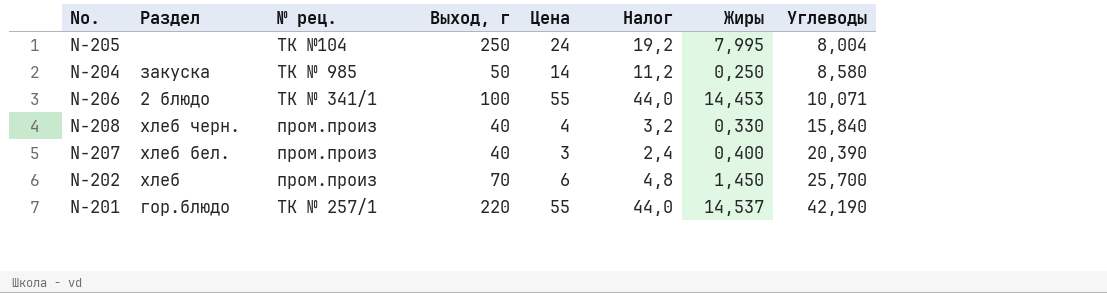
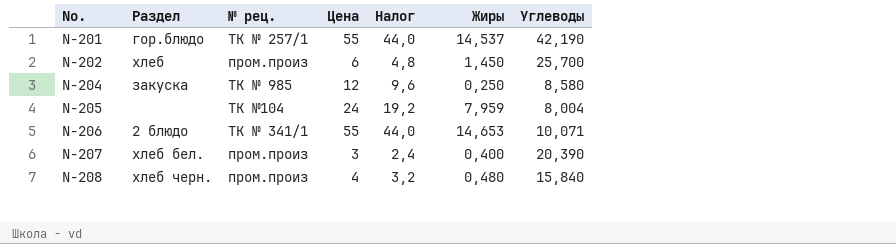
row order: Углеводы ascending -> No. ascending
column Выход, г | position: 4 -> none
N-204 | Цена: 14 -> 12
N-204 | Налог: 11,2 -> 9,6
N-205 | Жиры: 7,995 -> 7,959
N-206 | Жиры: 14,453 -> 14,653
N-208 | Жиры: 0,330 -> 0,480

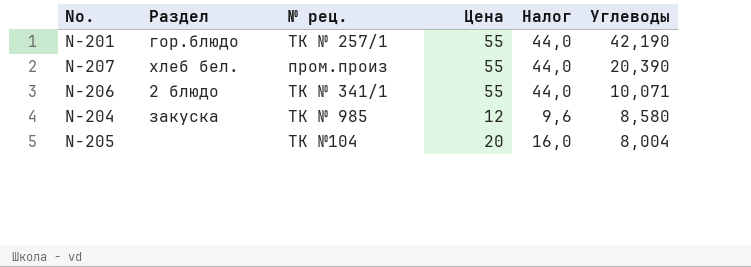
row order: No. ascending -> Углеводы descending
column Жиры | position: 6 -> none
row N-202: хлеб | пром.произ | 6 | 4,8 | 1,450 | 25,700 -> none
row N-208: хлеб черн. | пром.произ | 4 | 3,2 | 0,480 | 15,840 -> none
N-207 | Цена: 3 -> 55
N-207 | Налог: 2,4 -> 44,0
N-205 | Цена: 24 -> 20
N-205 | Налог: 19,2 -> 16,0

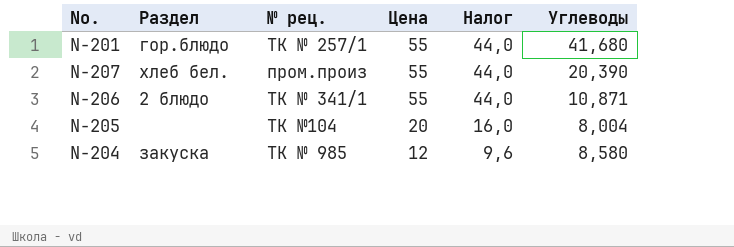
row order: Углеводы descending -> Цена descending
N-201 | Углеводы: 42,190 -> 41,680
N-206 | Углеводы: 10,071 -> 10,871

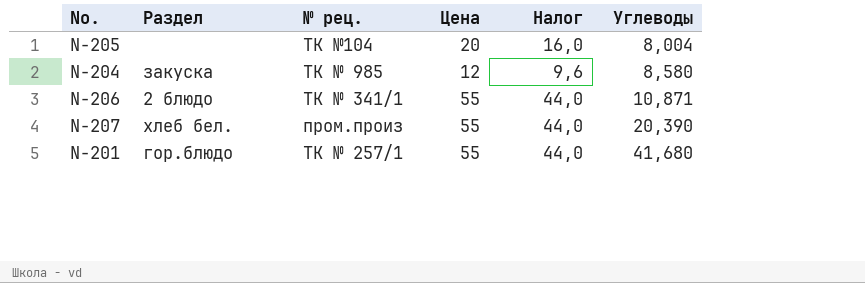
row order: Цена descending -> Углеводы ascending

